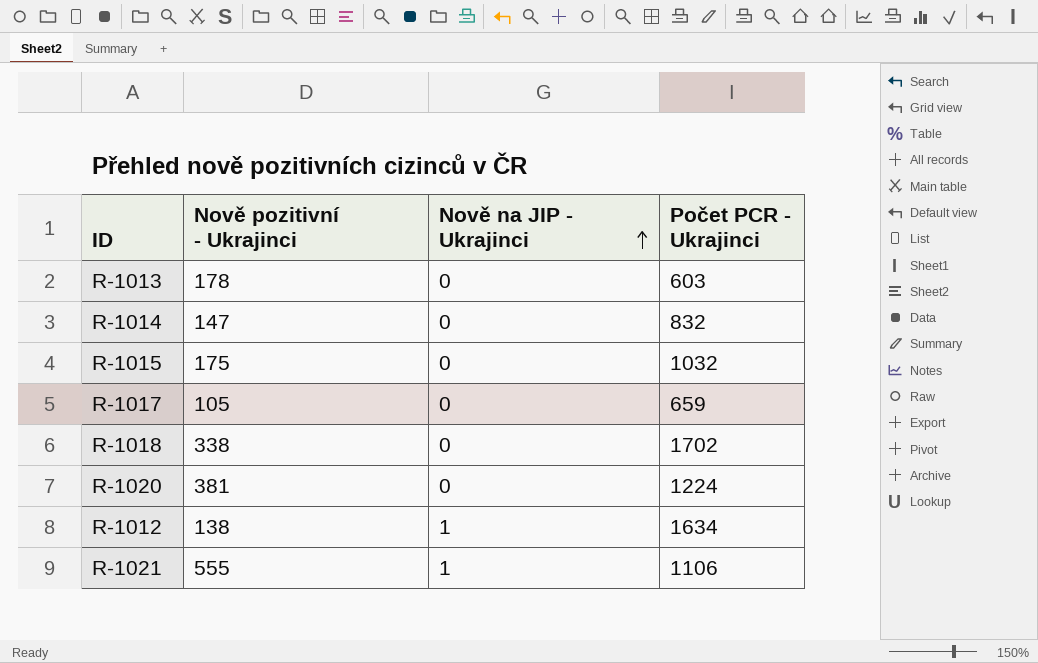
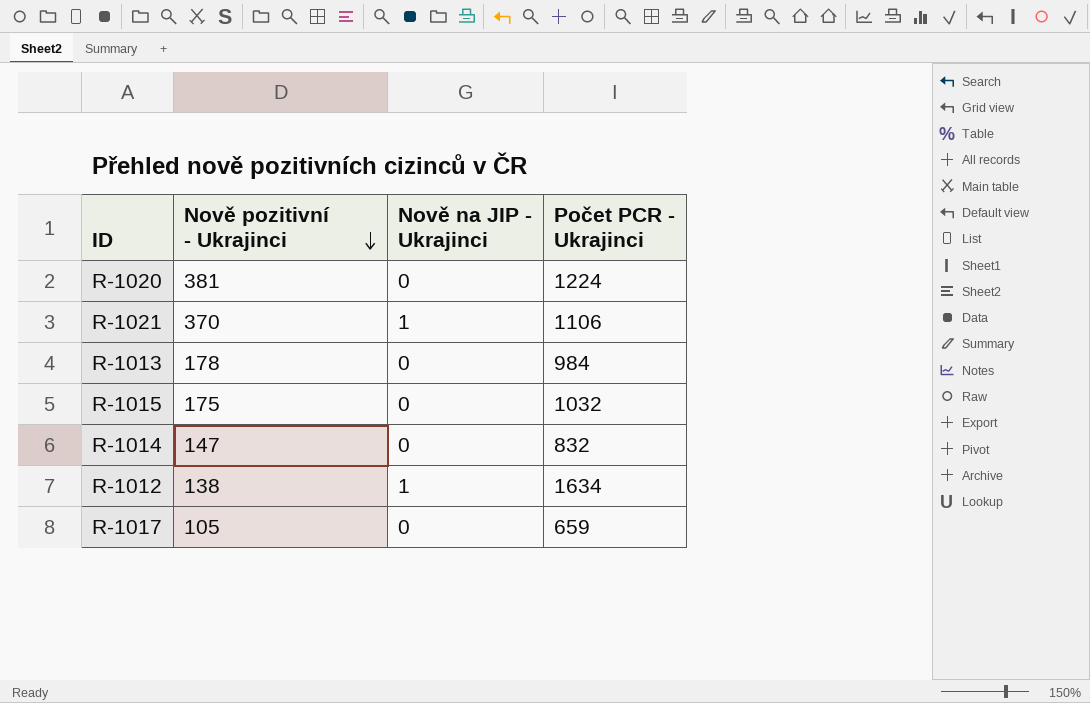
row order: Nově na JIP - Ukrajinci ascending -> Nově pozitivní - Ukrajinci descending
row R-1018: 338 | 0 | 1702 -> none
R-1021 | Nově pozitivní - Ukrajinci: 555 -> 370
R-1013 | Počet PCR - Ukrajinci: 603 -> 984

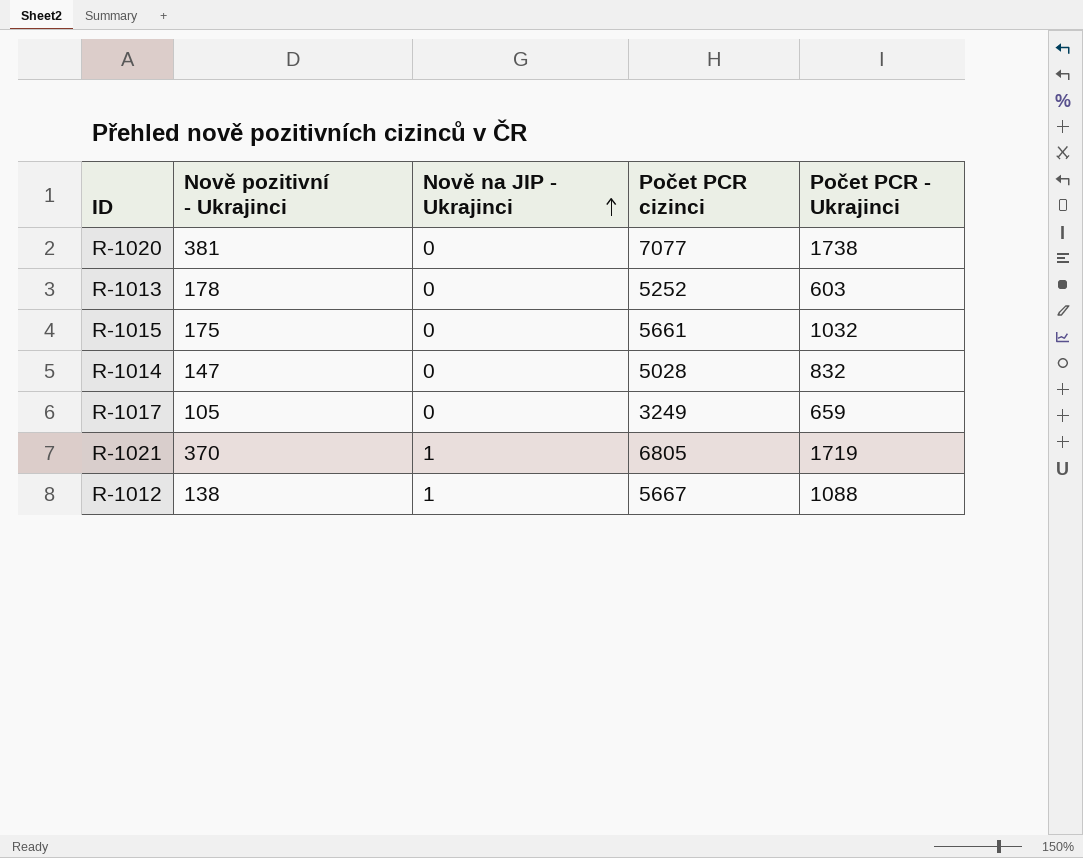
row order: Nově pozitivní - Ukrajinci descending -> Nově na JIP - Ukrajinci ascending
column Počet PCR cizinci | position: none -> 4
R-1020 | Počet PCR - Ukrajinci: 1224 -> 1738
R-1013 | Počet PCR - Ukrajinci: 984 -> 603
R-1021 | Počet PCR - Ukrajinci: 1106 -> 1719
R-1012 | Počet PCR - Ukrajinci: 1634 -> 1088

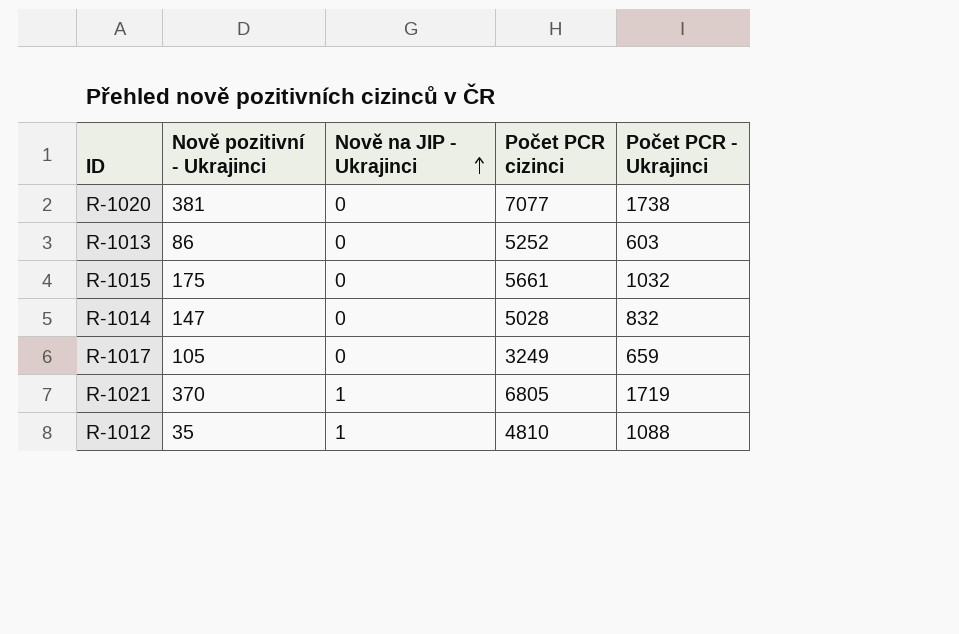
R-1013 | Nově pozitivní - Ukrajinci: 178 -> 86
R-1012 | Nově pozitivní - Ukrajinci: 138 -> 35
R-1012 | Počet PCR cizinci: 5667 -> 4810

